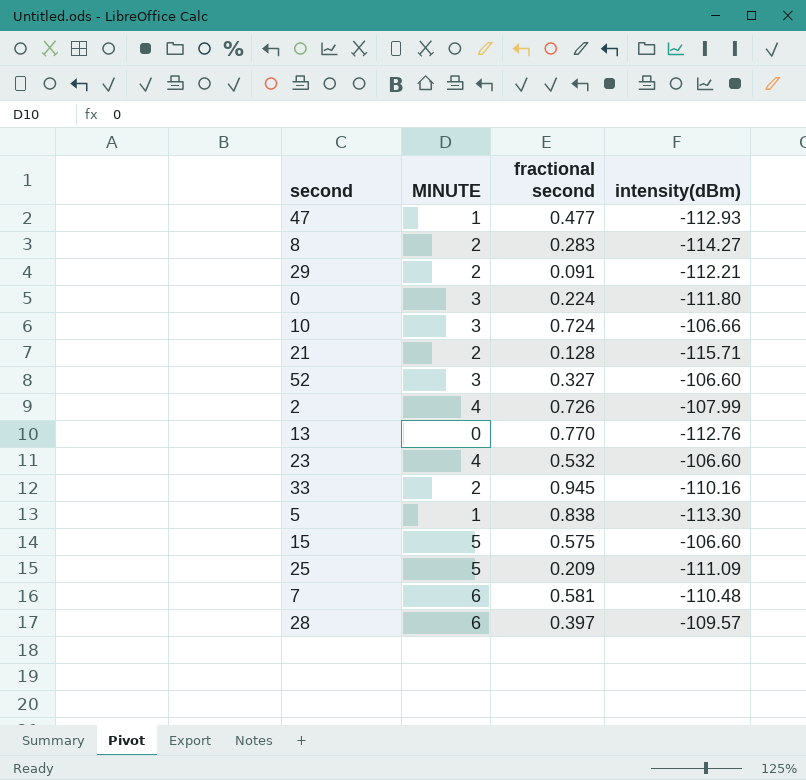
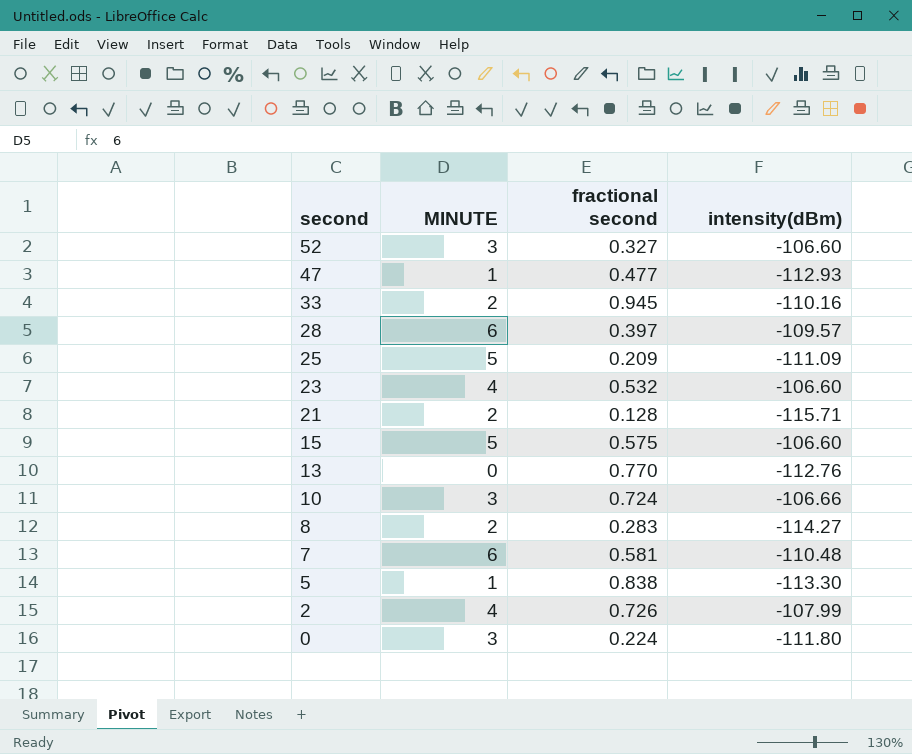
row order: none -> second descending
row 29: 2 | 0.091 | -112.21 -> none

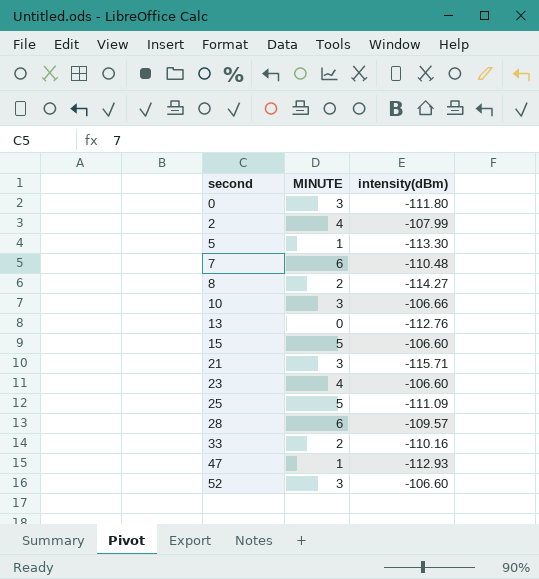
row order: second descending -> second ascending
column fractional second | position: 3 -> none
21 | MINUTE: 2 -> 3

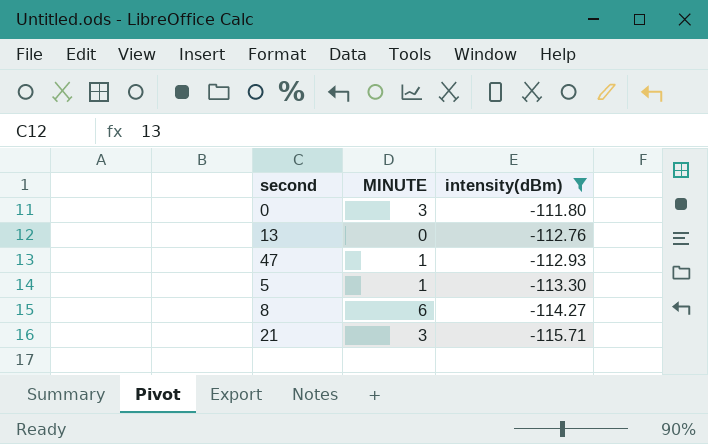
filter: none -> intensity(dBm) <= -111.80
row order: second ascending -> intensity(dBm) descending
8 | MINUTE: 2 -> 6

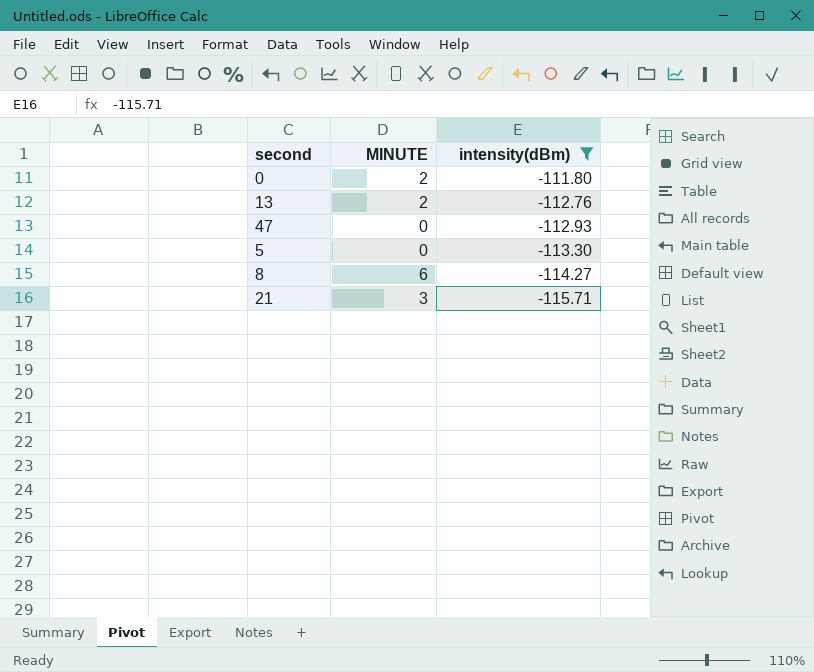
0 | MINUTE: 3 -> 2
13 | MINUTE: 0 -> 2
47 | MINUTE: 1 -> 0
5 | MINUTE: 1 -> 0

